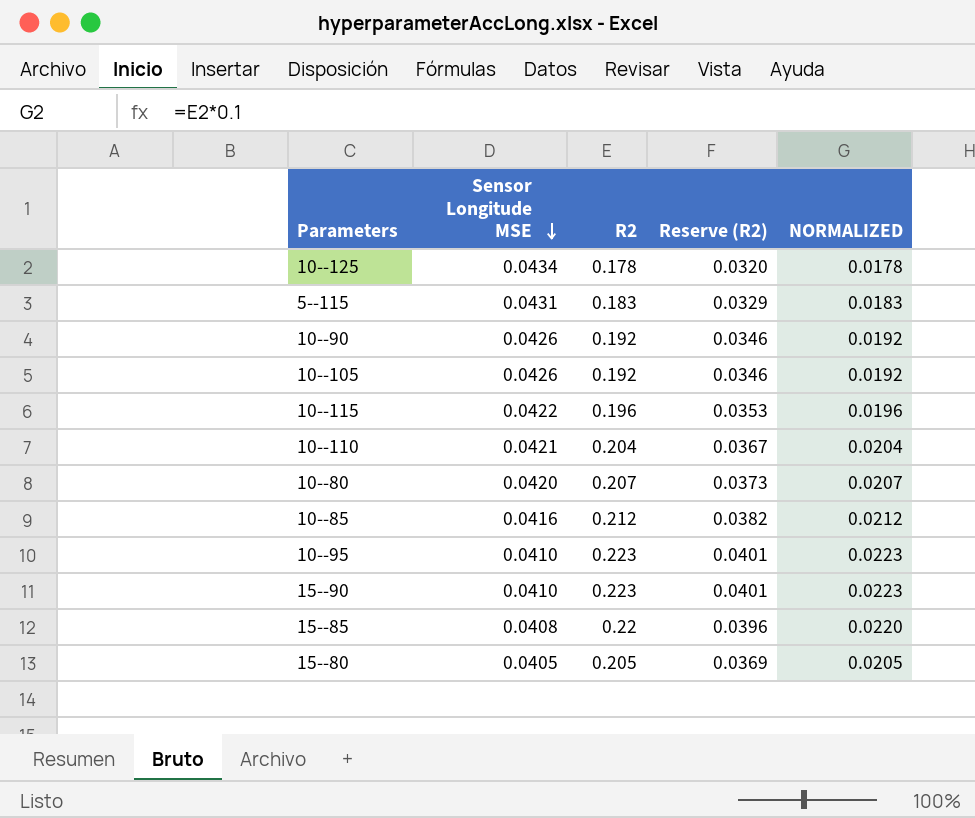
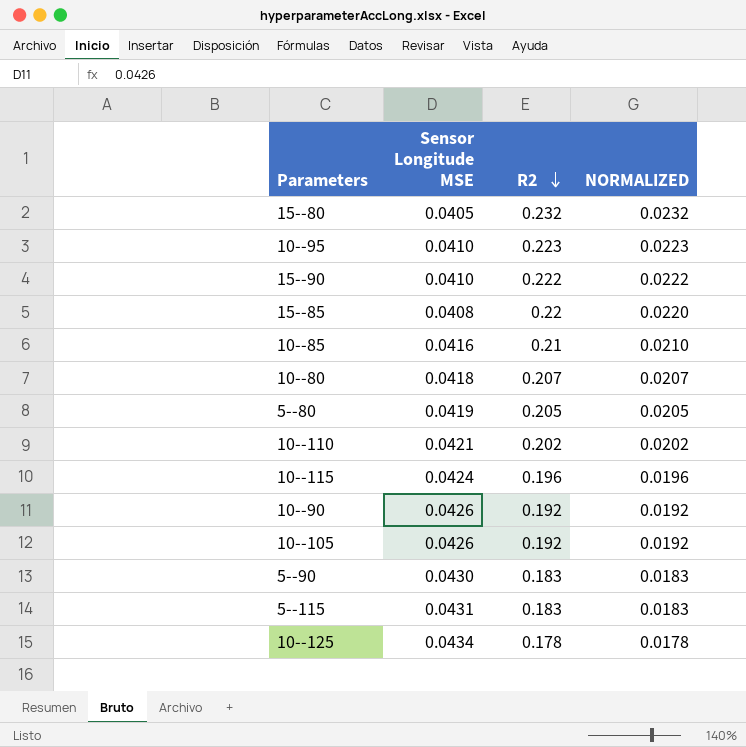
row order: Sensor Longitude MSE descending -> R2 descending
column Reserve (R2) | formula: [R2] * 0.18 -> none
15--80 | R2: 0.205 -> 0.232
15--80 | NORMALIZED: 0.0205 -> 0.0232
15--90 | R2: 0.223 -> 0.222
15--90 | NORMALIZED: 0.0223 -> 0.0222
10--85 | R2: 0.212 -> 0.21
10--85 | NORMALIZED: 0.0212 -> 0.0210
10--80 | Sensor Longitude MSE: 0.0420 -> 0.0418
row 5--80: none -> 0.0419 | 0.205 | 0.0205
10--110 | R2: 0.204 -> 0.202
10--110 | NORMALIZED: 0.0204 -> 0.0202
10--115 | Sensor Longitude MSE: 0.0422 -> 0.0424
row 5--90: none -> 0.0430 | 0.183 | 0.0183

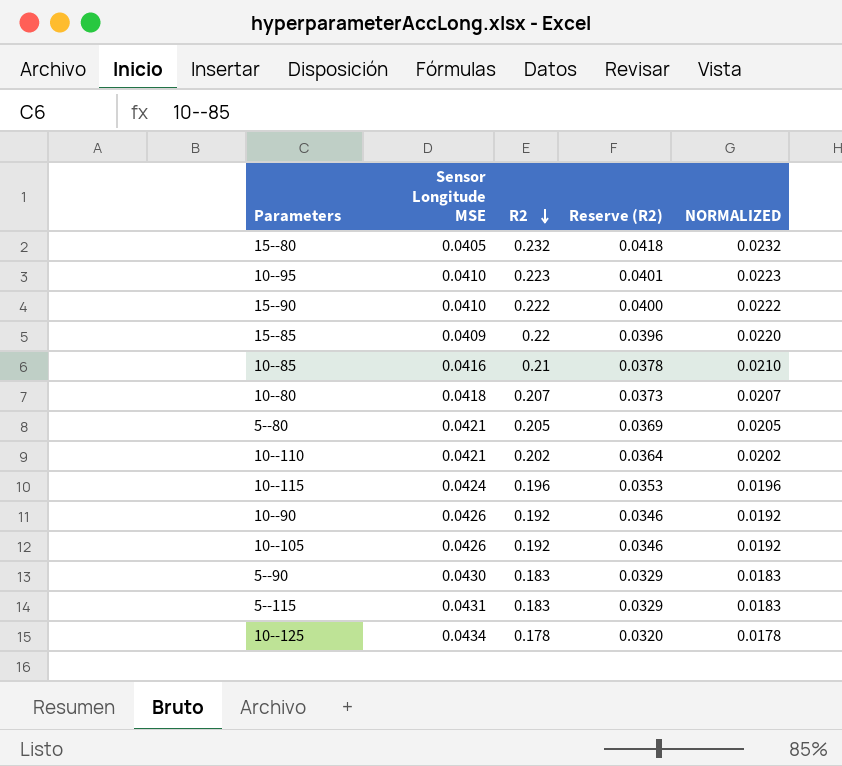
column Reserve (R2) | formula: none -> [R2] * 0.18
15--85 | Sensor Longitude MSE: 0.0408 -> 0.0409
5--80 | Sensor Longitude MSE: 0.0419 -> 0.0421

